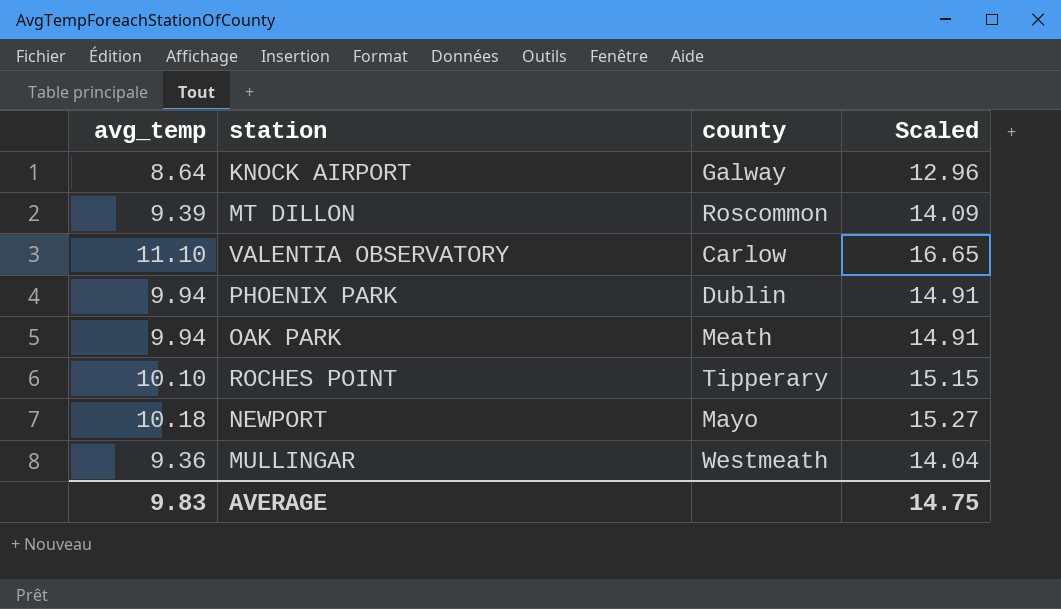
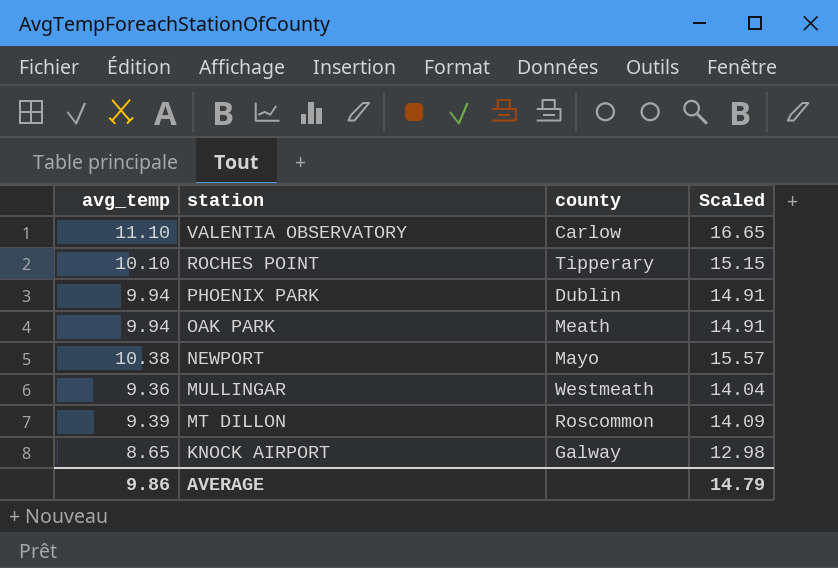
row order: none -> station descending
NEWPORT | avg_temp: 10.18 -> 10.38
NEWPORT | Scaled: 15.27 -> 15.57
KNOCK AIRPORT | avg_temp: 8.64 -> 8.65
KNOCK AIRPORT | Scaled: 12.96 -> 12.98
AVERAGE | avg_temp: 9.83 -> 9.86
AVERAGE | Scaled: 14.75 -> 14.79

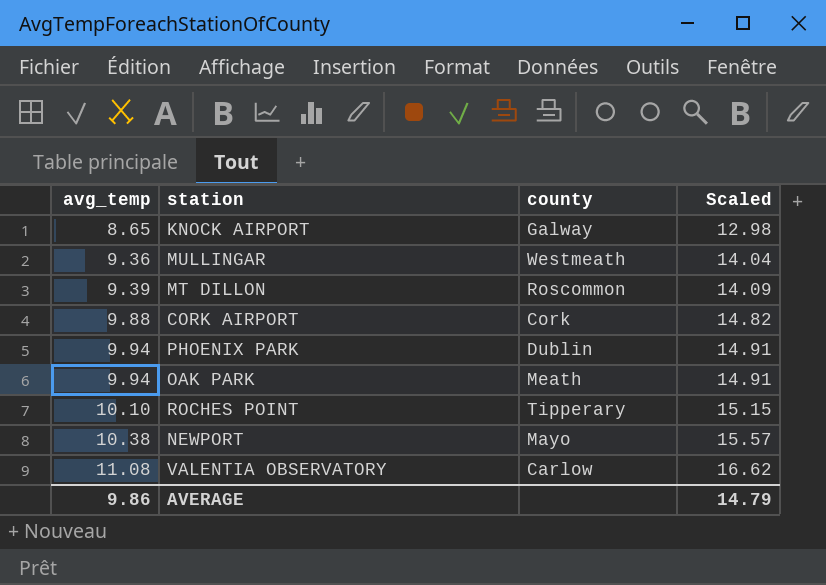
row order: station descending -> avg_temp ascending
row CORK AIRPORT: none -> 9.88 | Cork | 14.82
VALENTIA OBSERVATORY | avg_temp: 11.10 -> 11.08
VALENTIA OBSERVATORY | Scaled: 16.65 -> 16.62

